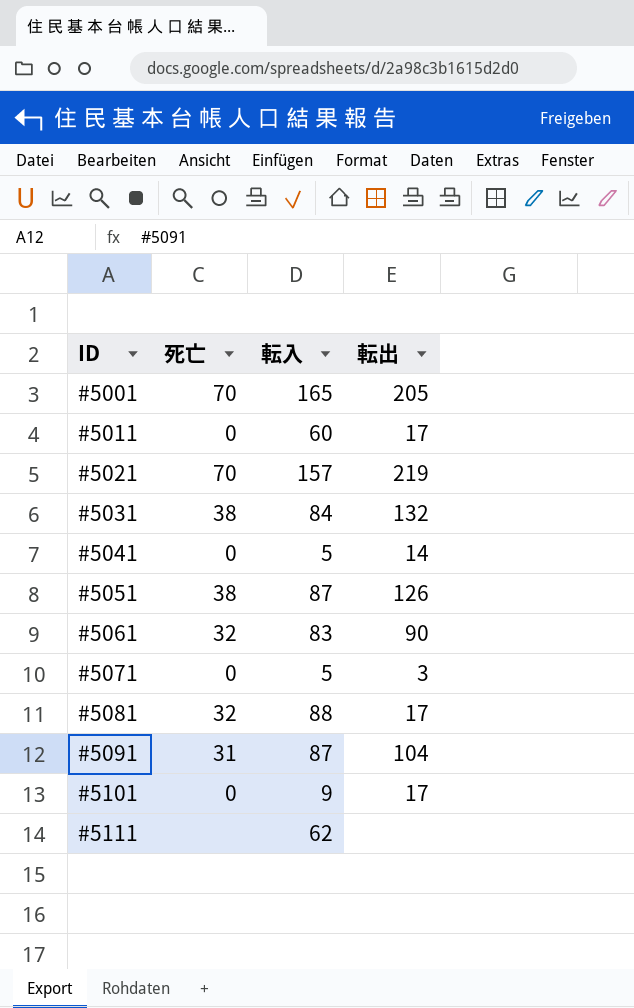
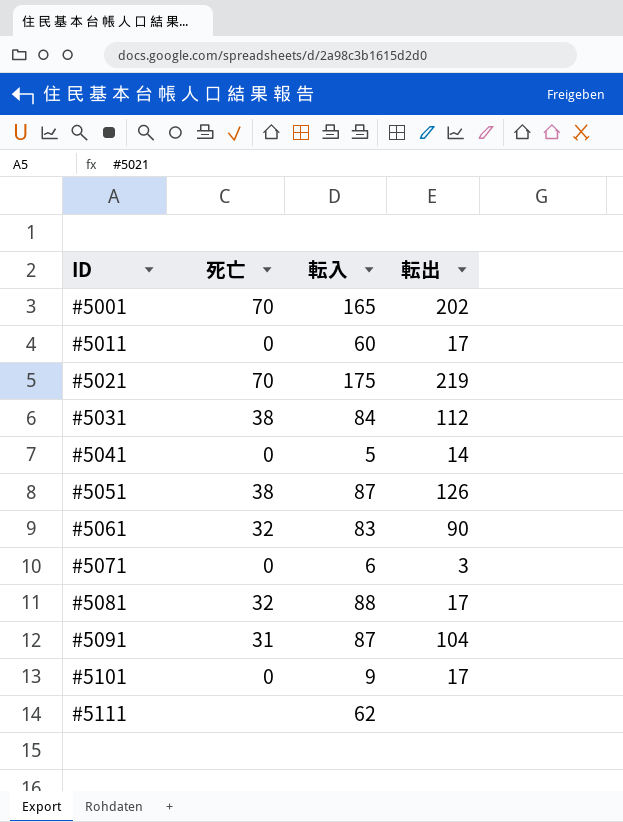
#5001 | 転出: 205 -> 202
#5021 | 転入: 157 -> 175
#5031 | 転出: 132 -> 112
#5071 | 転入: 5 -> 6

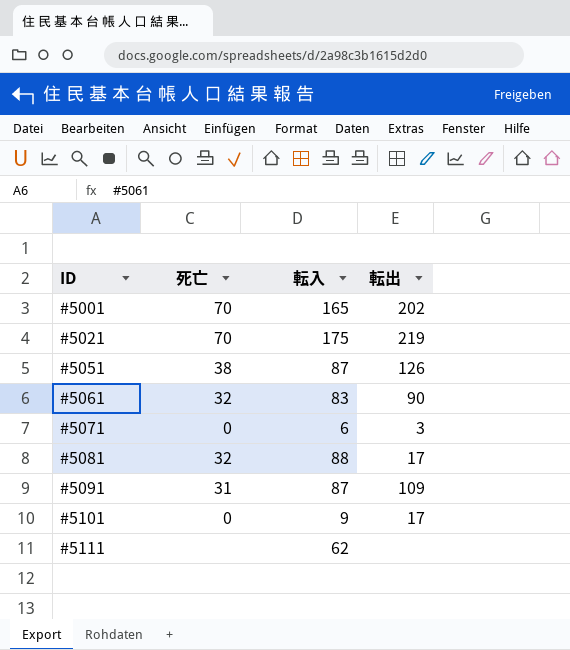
row #5011: 0 | 60 | 17 -> none
row #5031: 38 | 84 | 112 -> none
row #5041: 0 | 5 | 14 -> none
#5091 | 転出: 104 -> 109

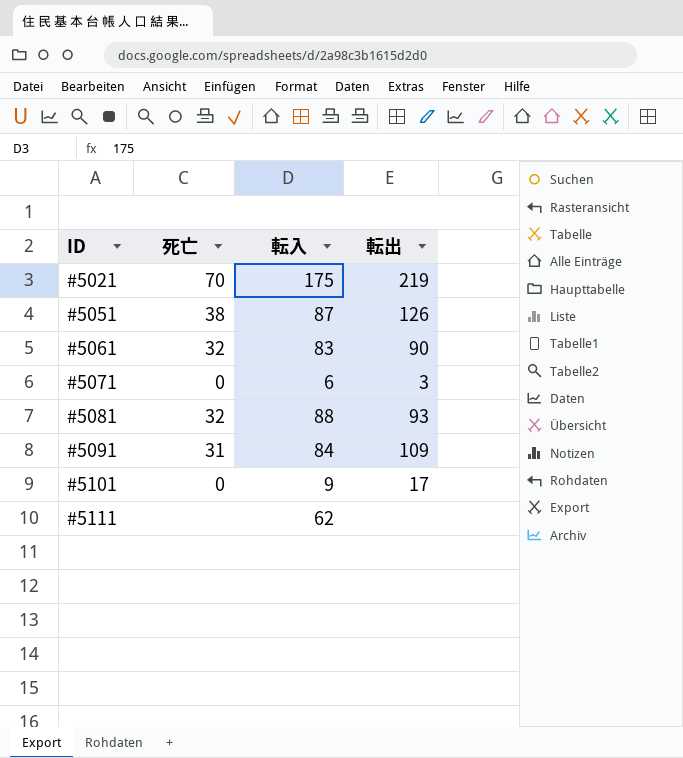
row #5001: 70 | 165 | 202 -> none
#5081 | 転出: 17 -> 93
#5091 | 転入: 87 -> 84

